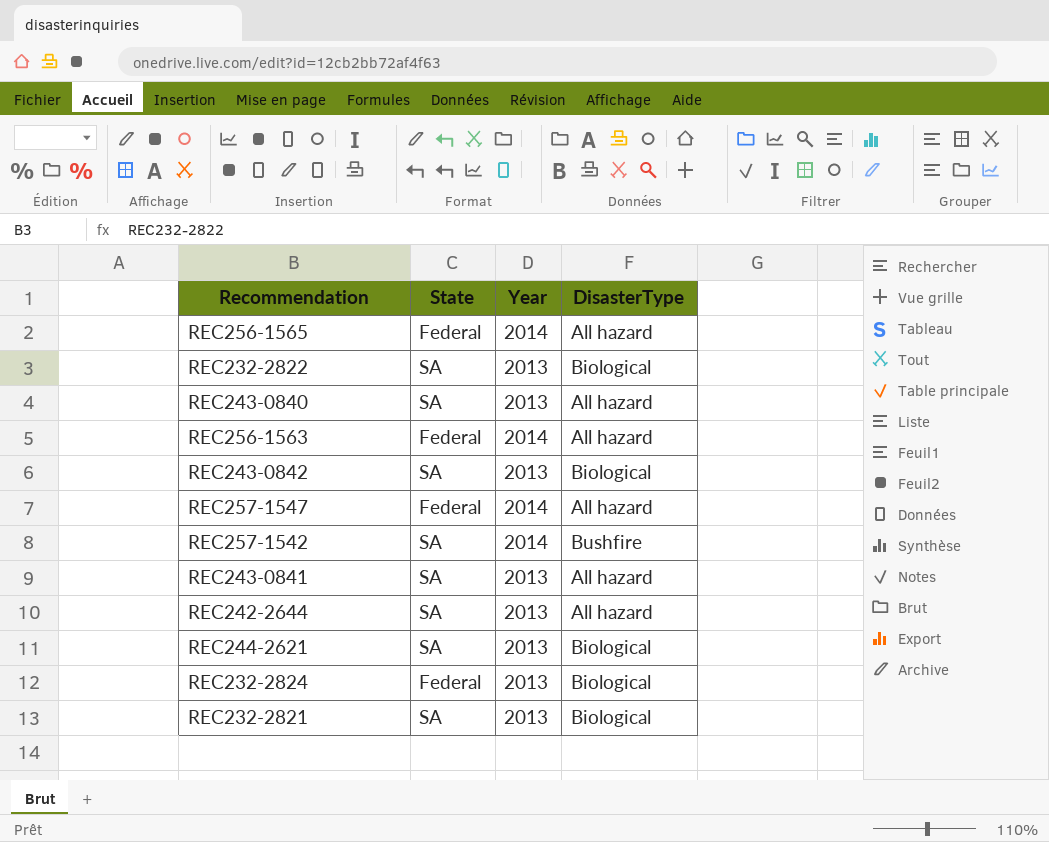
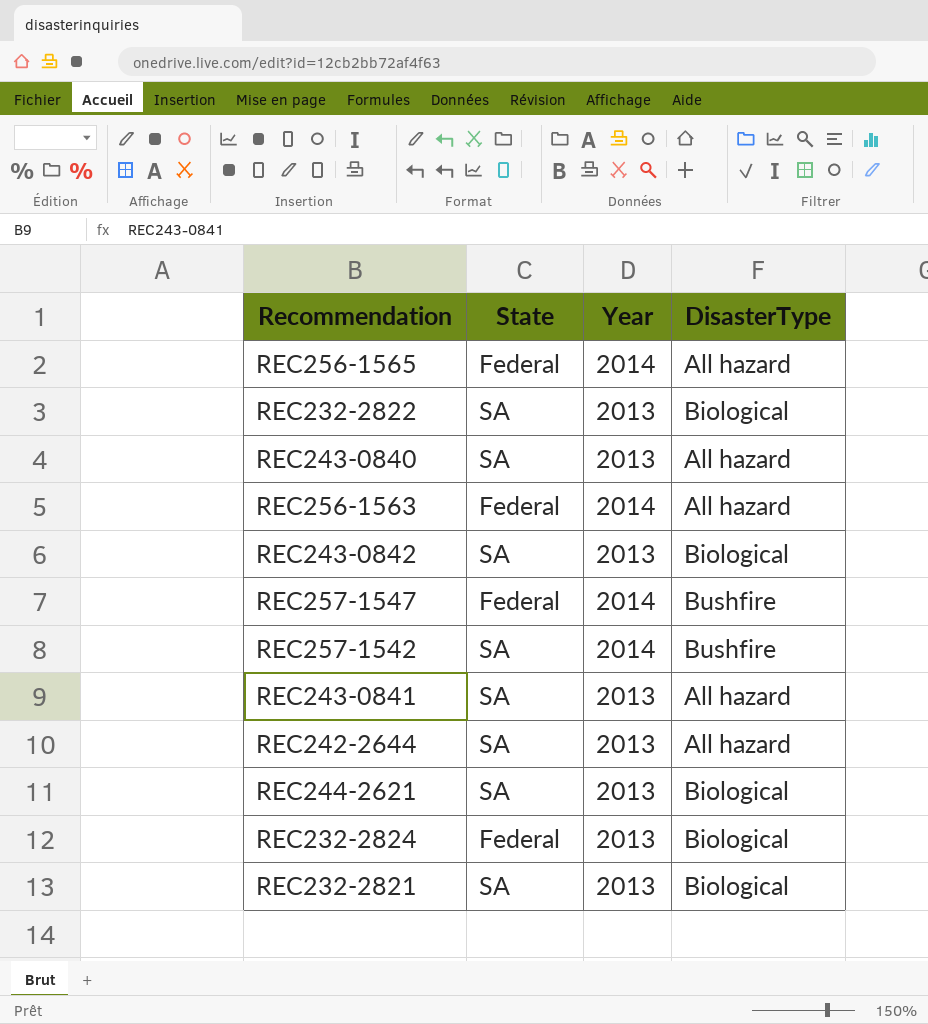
REC257-1547 | DisasterType: All hazard -> Bushfire

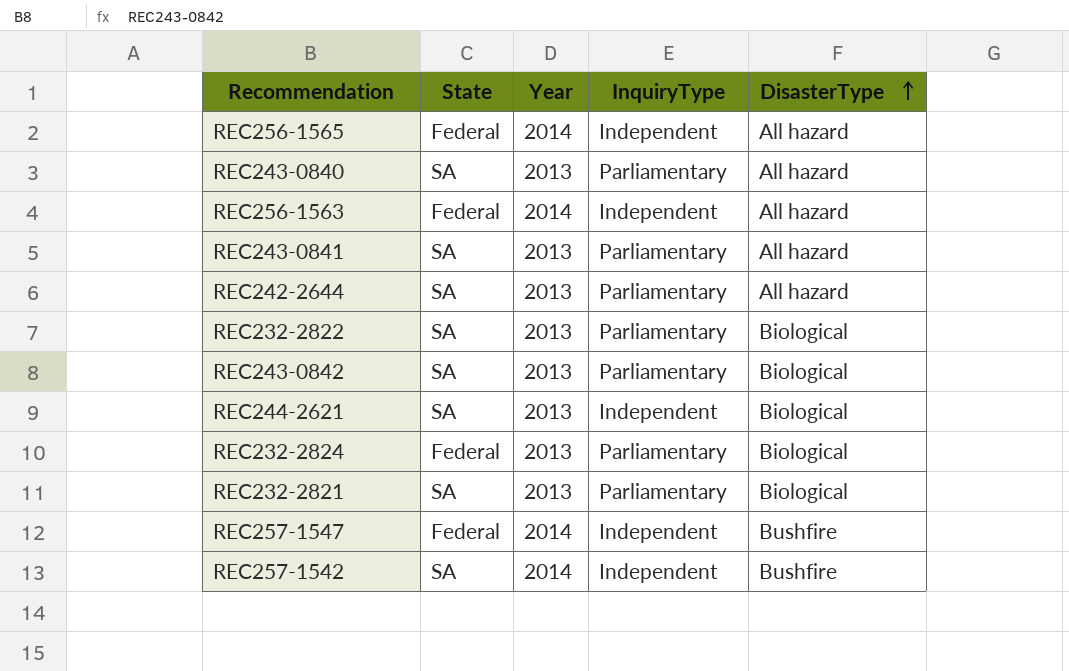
row order: none -> DisasterType ascending
column InquiryType | position: none -> 4

